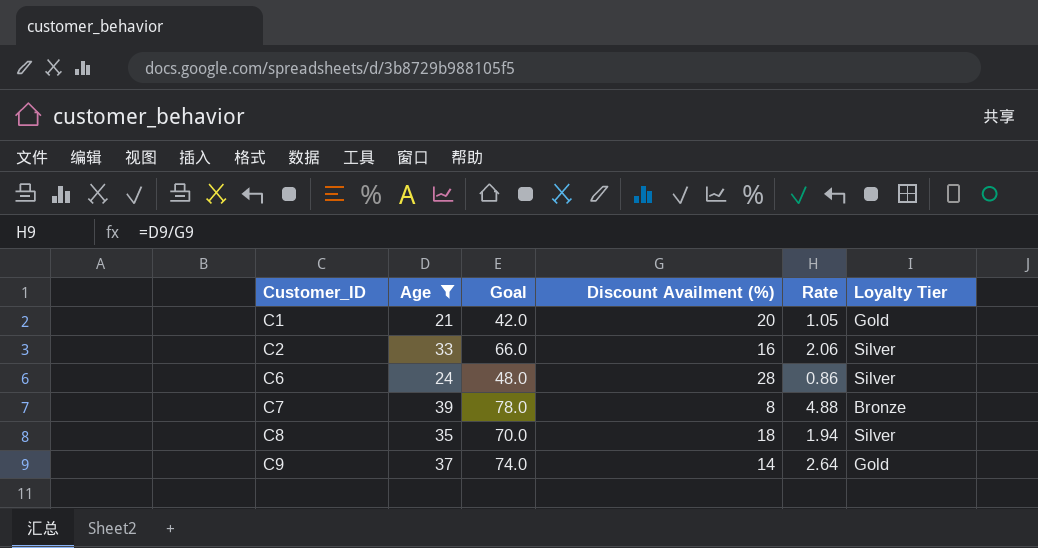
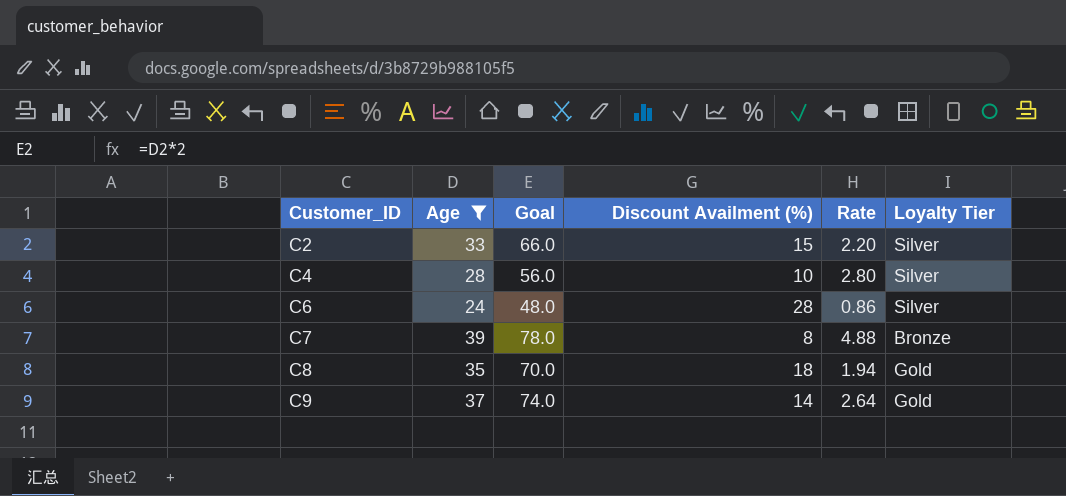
row C1: 21 | 42.0 | 20 | 1.05 | Gold -> none
C2 | Discount Availment (%): 16 -> 15
C2 | Rate: 2.06 -> 2.20
row C4: none -> 28 | 56.0 | 10 | 2.80 | Silver
C8 | Loyalty Tier: Silver -> Gold

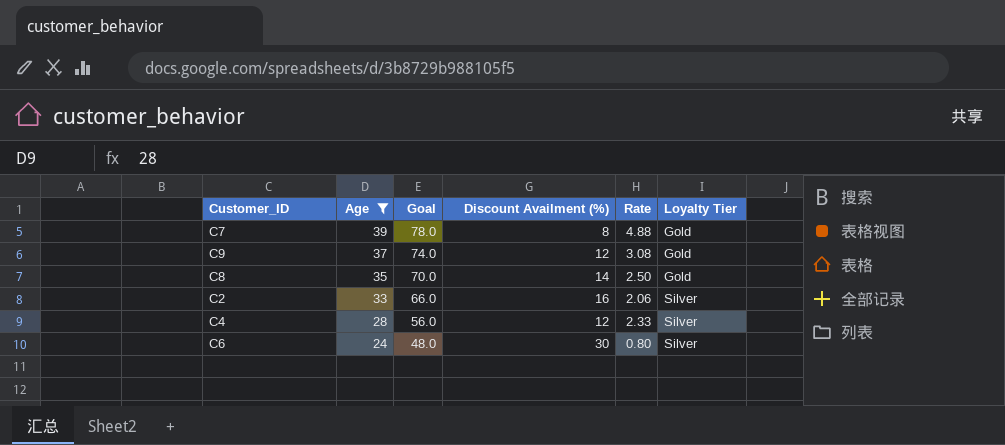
row order: Customer_ID ascending -> Age descending
C7 | Loyalty Tier: Bronze -> Gold
C9 | Discount Availment (%): 14 -> 12
C9 | Rate: 2.64 -> 3.08
C8 | Discount Availment (%): 18 -> 14
C8 | Rate: 1.94 -> 2.50
C2 | Discount Availment (%): 15 -> 16
C2 | Rate: 2.20 -> 2.06
C4 | Discount Availment (%): 10 -> 12
C4 | Rate: 2.80 -> 2.33
C6 | Discount Availment (%): 28 -> 30
C6 | Rate: 0.86 -> 0.80

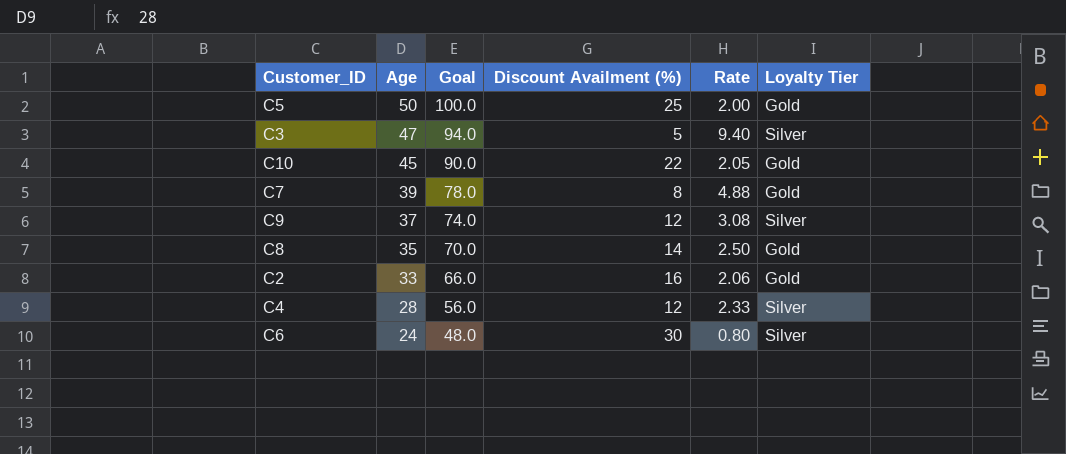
filter: Age <= 39 -> none
C9 | Loyalty Tier: Gold -> Silver
C2 | Loyalty Tier: Silver -> Gold

